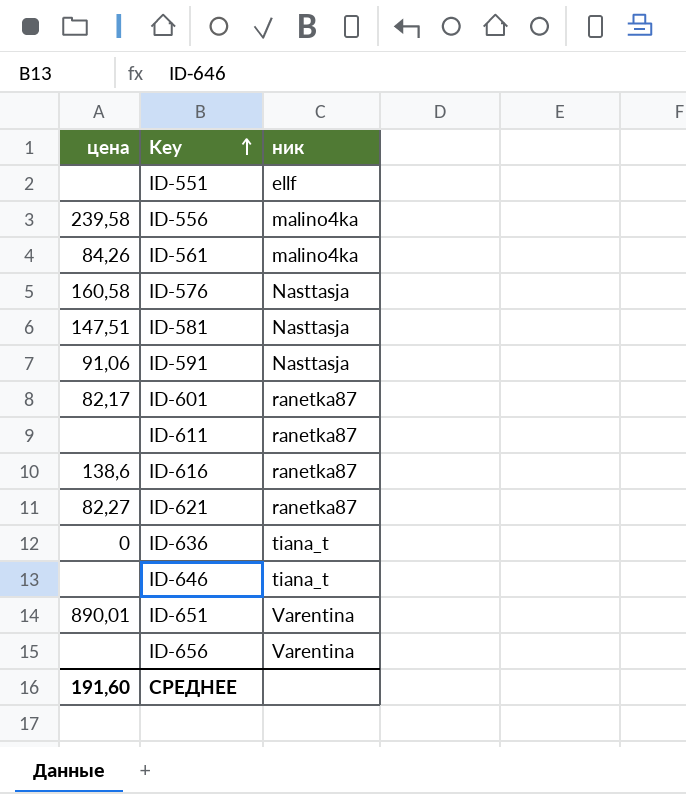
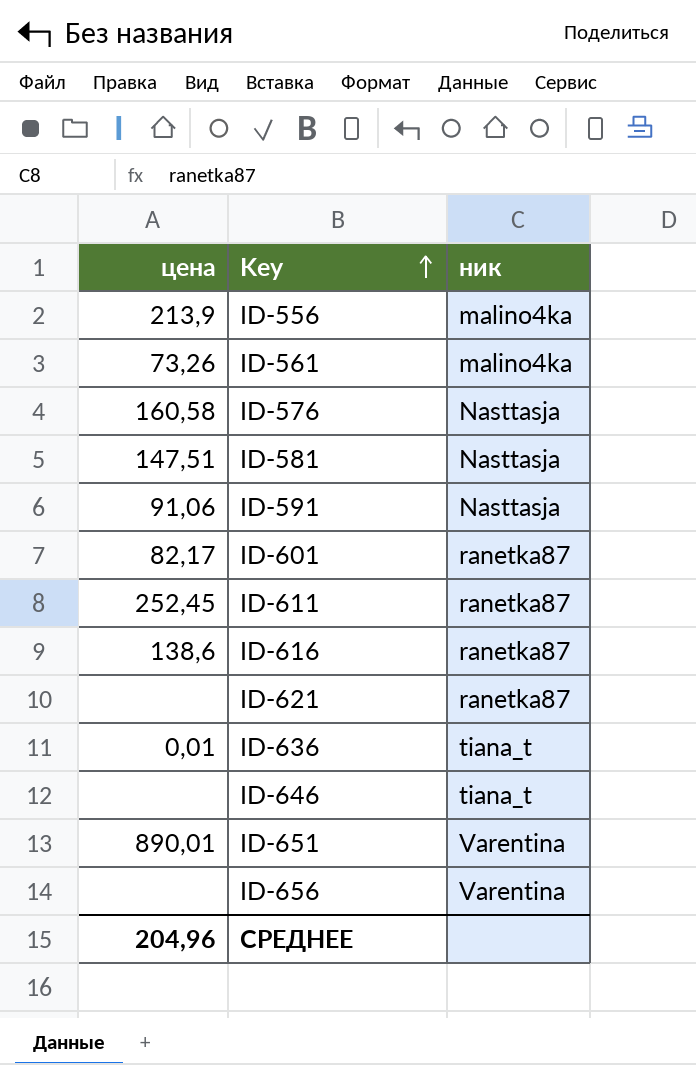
row ID-551: none | ellf -> none
ID-556 | цена: 239,58 -> 213,9
ID-561 | цена: 84,26 -> 73,26
ID-611 | цена: none -> 252,45
ID-621 | цена: 82,27 -> none
ID-636 | цена: 0 -> 0,01
СРЕДНЕЕ | цена: 191,60 -> 204,96

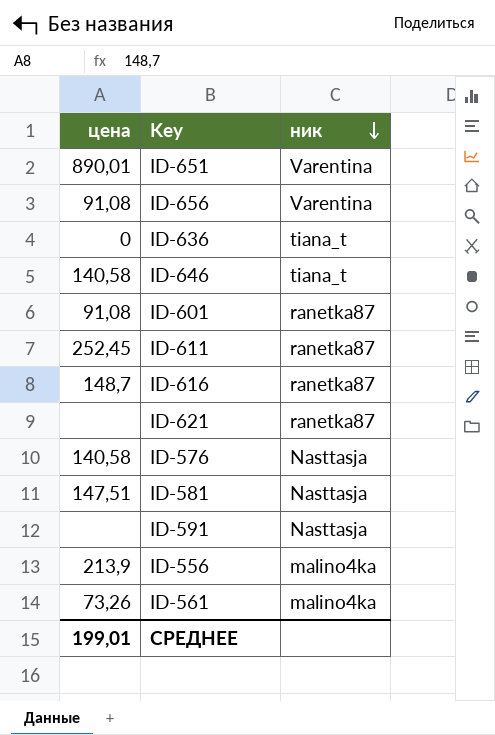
row order: Key ascending -> ник descending
ID-656 | цена: none -> 91,08
ID-636 | цена: 0,01 -> 0
ID-646 | цена: none -> 140,58
ID-601 | цена: 82,17 -> 91,08
ID-616 | цена: 138,6 -> 148,7
ID-576 | цена: 160,58 -> 140,58
ID-591 | цена: 91,06 -> none
СРЕДНЕЕ | цена: 204,96 -> 199,01

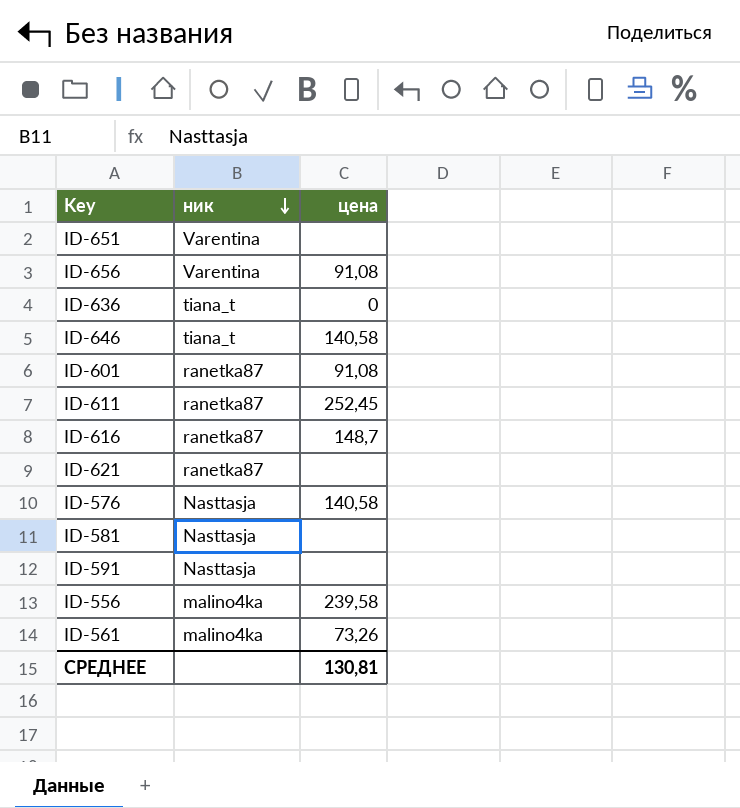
column цена | position: 1 -> 3
ID-651 | цена: 890,01 -> none
ID-581 | цена: 147,51 -> none
ID-556 | цена: 213,9 -> 239,58
СРЕДНЕЕ | цена: 199,01 -> 130,81

